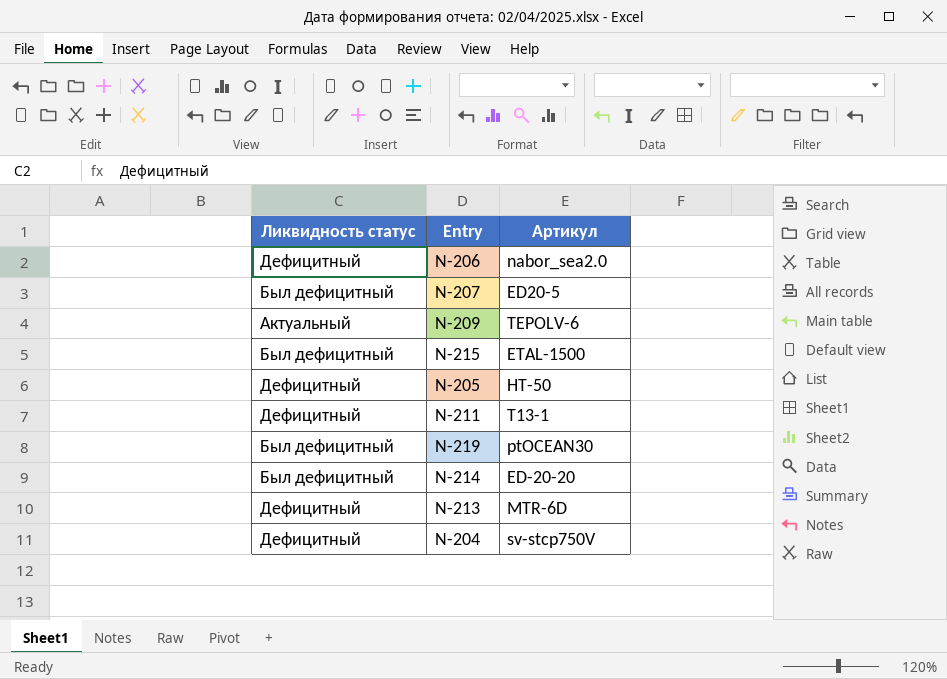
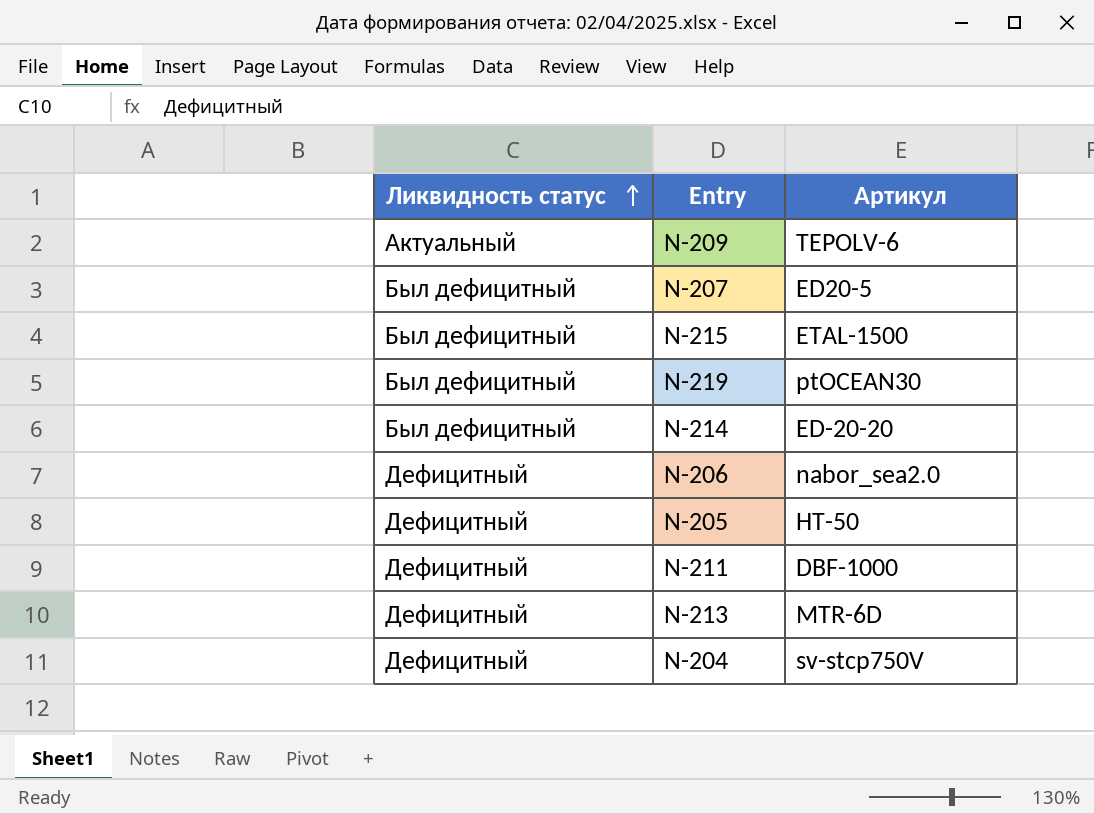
row order: none -> Ликвидность статус ascending
N-211 | Артикул: T13-1 -> DBF-1000

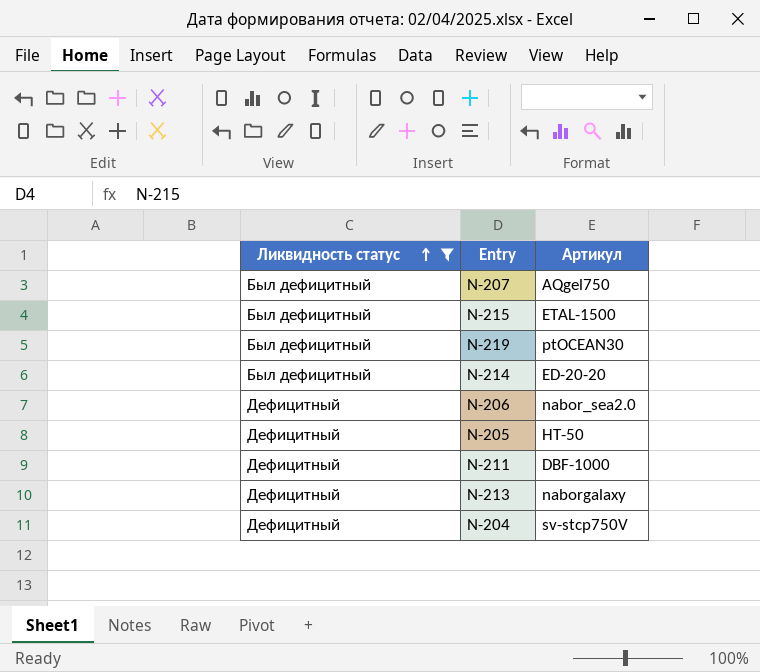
filter: none -> Ликвидность статус != Актуальный
N-207 | Артикул: ED20-5 -> AQgel750
N-213 | Артикул: MTR-6D -> naborgalaxy

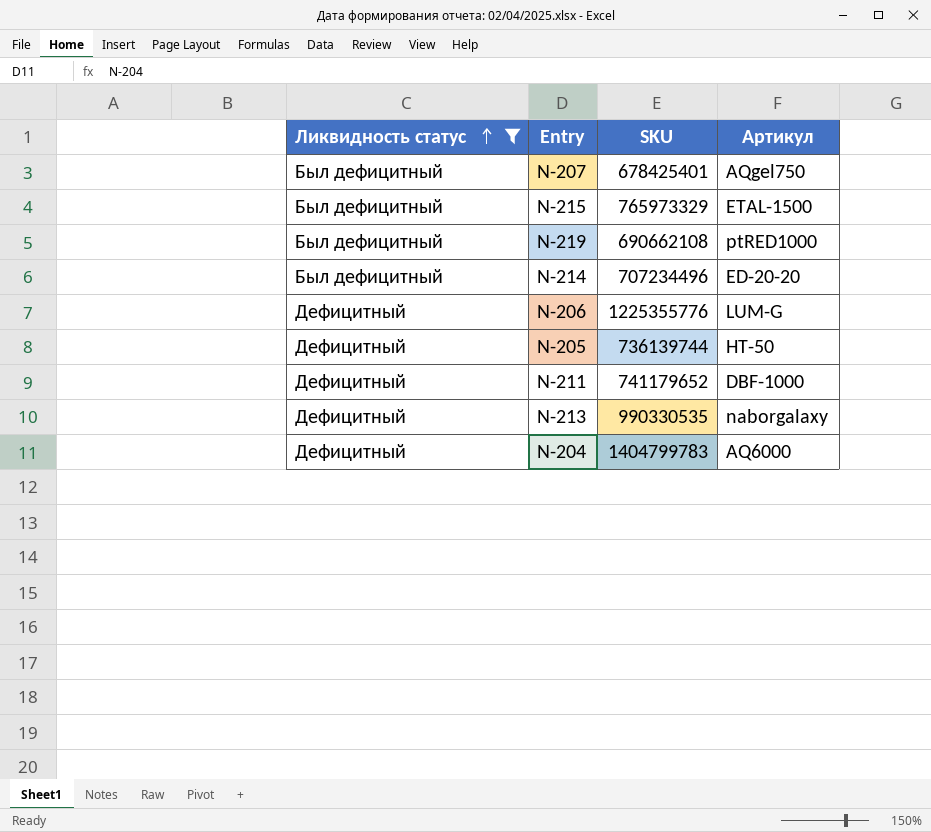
column SKU | position: none -> 3
N-219 | Артикул: ptOCEAN30 -> ptRED1000
N-206 | Артикул: nabor_sea2.0 -> LUM-G
N-204 | Артикул: sv-stcp750V -> AQ6000

